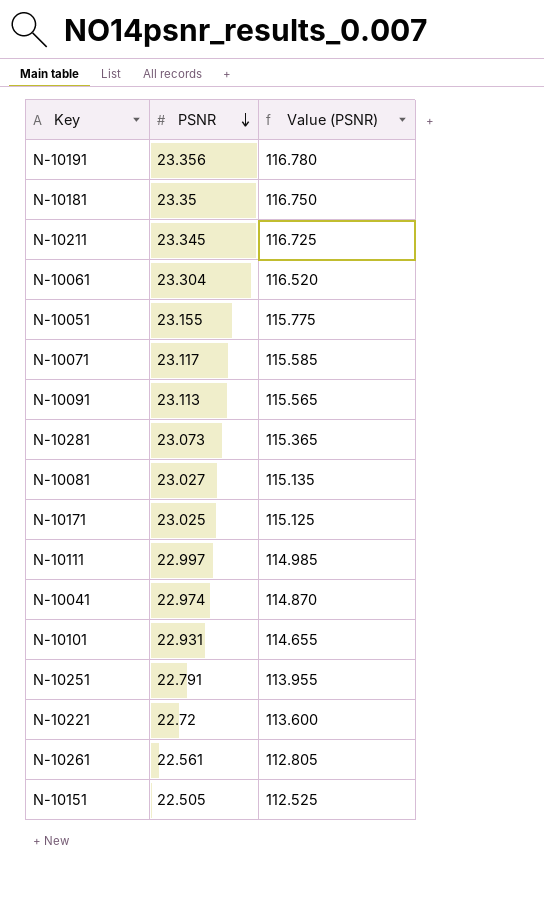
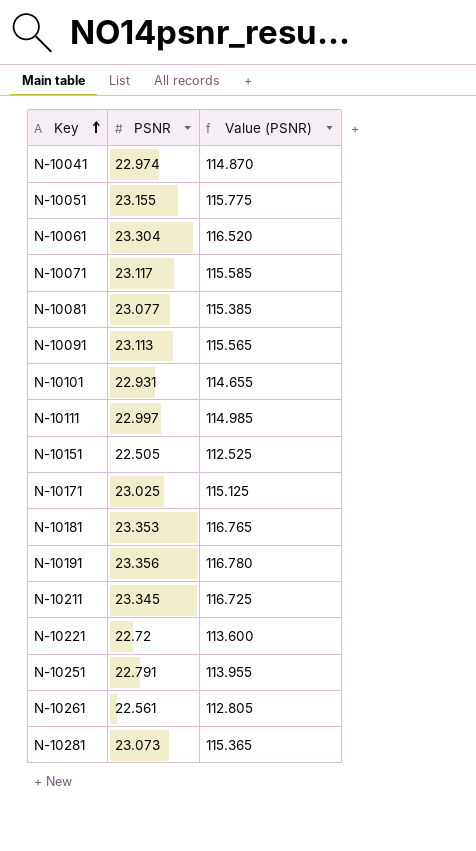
row order: PSNR descending -> Key ascending
N-10081 | PSNR: 23.027 -> 23.077
N-10081 | Value (PSNR): 115.135 -> 115.385
N-10181 | PSNR: 23.35 -> 23.353
N-10181 | Value (PSNR): 116.750 -> 116.765

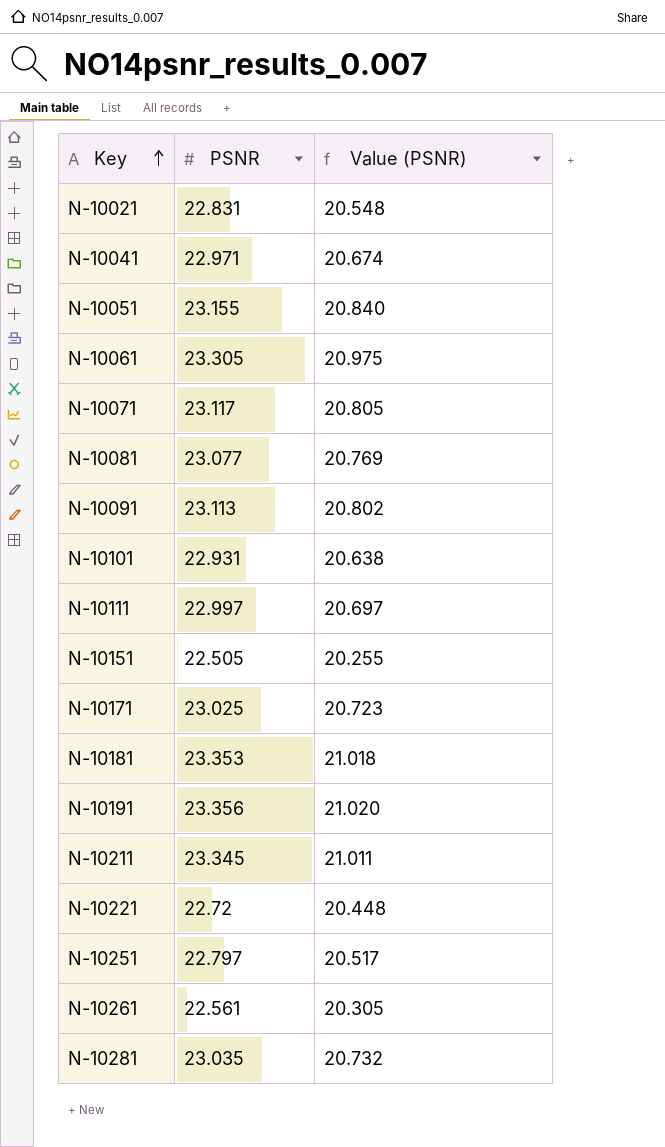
column Value (PSNR) | formula: [PSNR] * 5 -> [PSNR] * 0.9
row N-10021: none -> 22.831 | 20.548
N-10041 | PSNR: 22.974 -> 22.971
N-10061 | PSNR: 23.304 -> 23.305
N-10251 | PSNR: 22.791 -> 22.797
N-10281 | PSNR: 23.073 -> 23.035

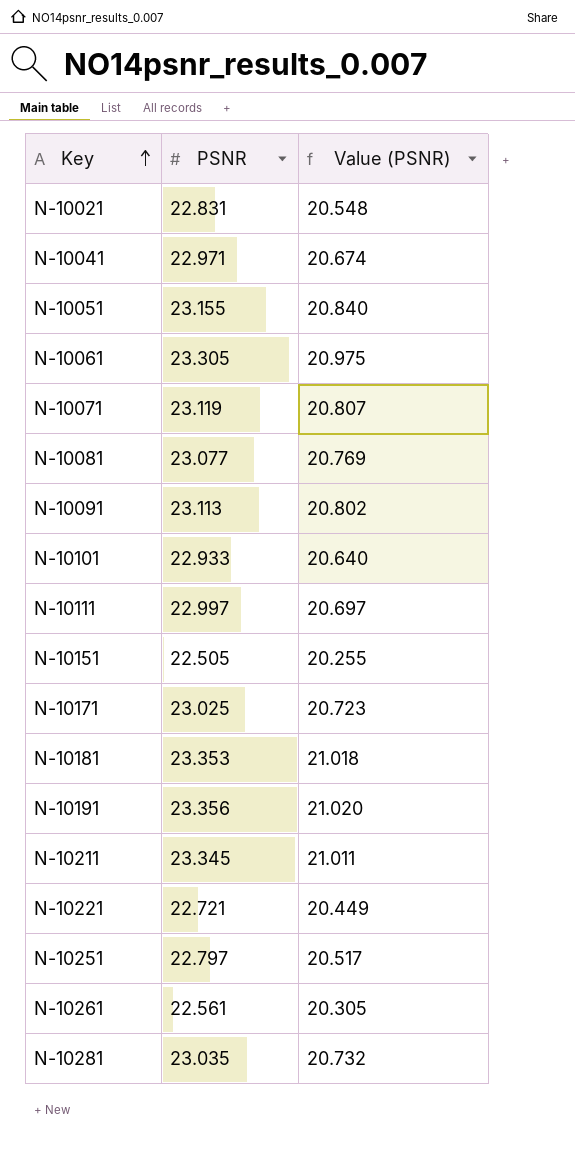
N-10071 | PSNR: 23.117 -> 23.119
N-10071 | Value (PSNR): 20.805 -> 20.807
N-10101 | PSNR: 22.931 -> 22.933
N-10101 | Value (PSNR): 20.638 -> 20.640
N-10221 | PSNR: 22.72 -> 22.721
N-10221 | Value (PSNR): 20.448 -> 20.449

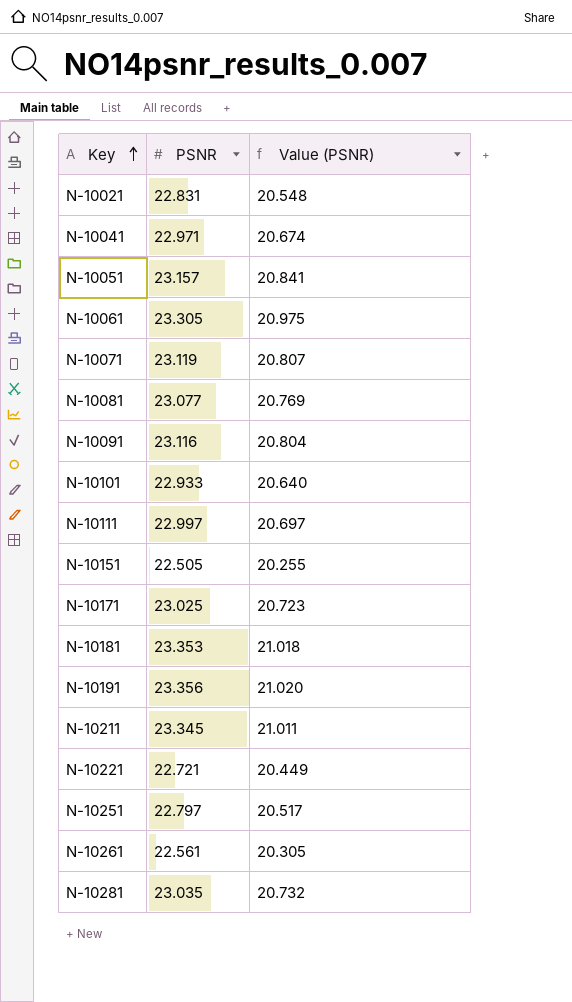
N-10051 | PSNR: 23.155 -> 23.157
N-10051 | Value (PSNR): 20.840 -> 20.841
N-10091 | PSNR: 23.113 -> 23.116
N-10091 | Value (PSNR): 20.802 -> 20.804

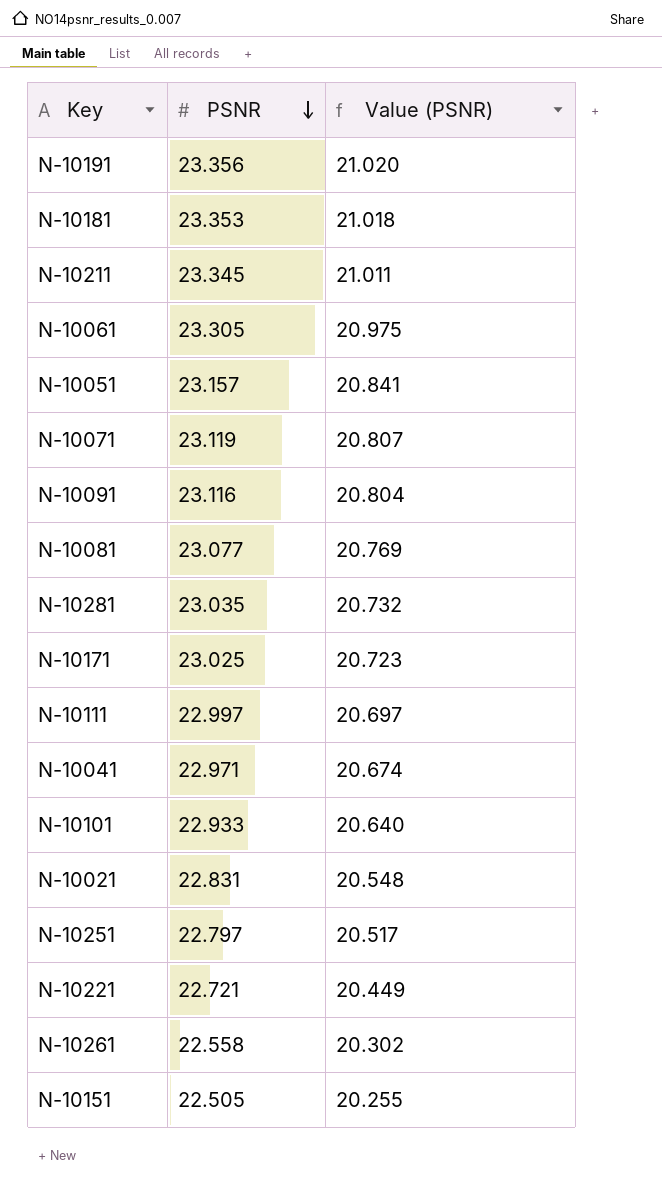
row order: Key ascending -> PSNR descending
N-10261 | PSNR: 22.561 -> 22.558
N-10261 | Value (PSNR): 20.305 -> 20.302

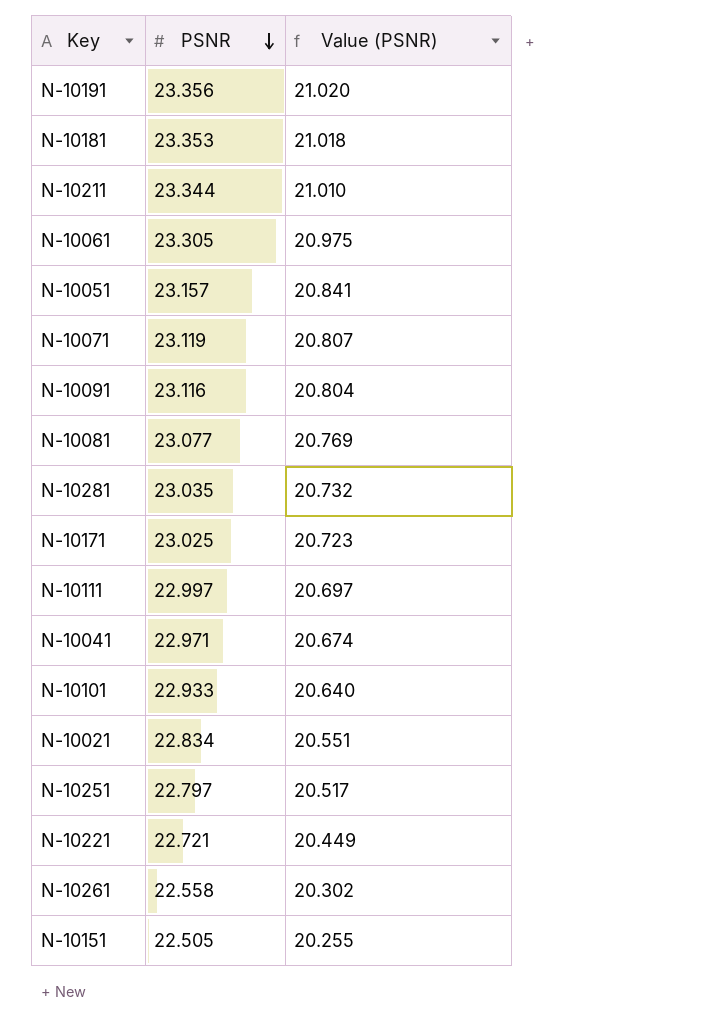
N-10211 | PSNR: 23.345 -> 23.344
N-10211 | Value (PSNR): 21.011 -> 21.010
N-10021 | PSNR: 22.831 -> 22.834
N-10021 | Value (PSNR): 20.548 -> 20.551

